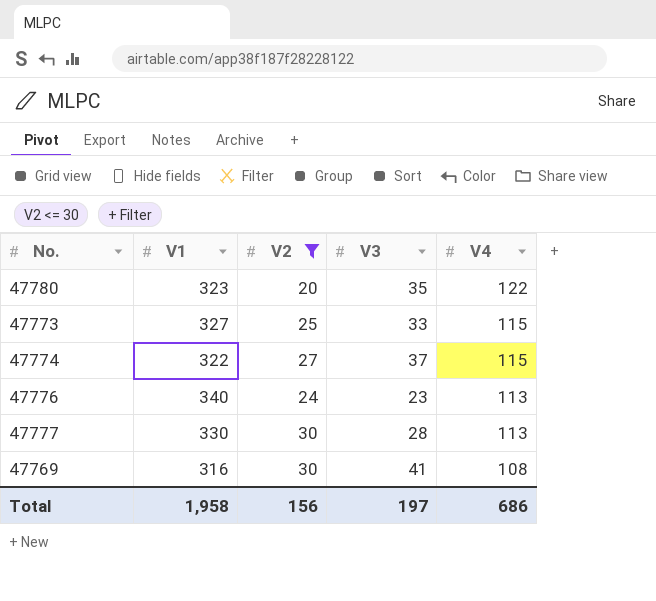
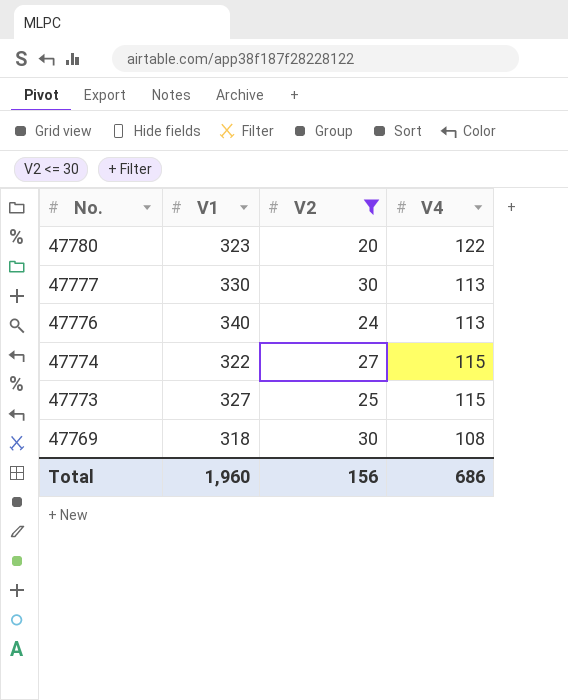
row order: V4 descending -> No. descending
column V3 | position: 4 -> none
47769 | V1: 316 -> 318
Total | V1: 1,958 -> 1,960

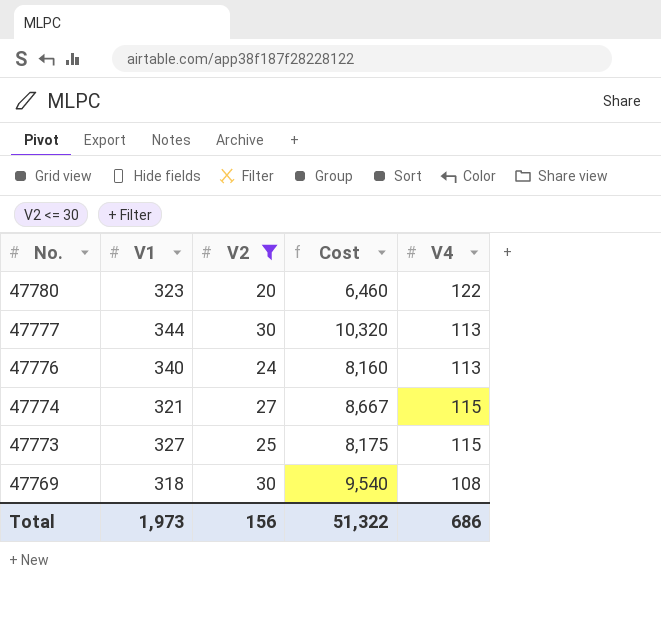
column Cost | formula: none -> [V1] * [V2]
47777 | V1: 330 -> 344
47774 | V1: 322 -> 321
Total | V1: 1,960 -> 1,973

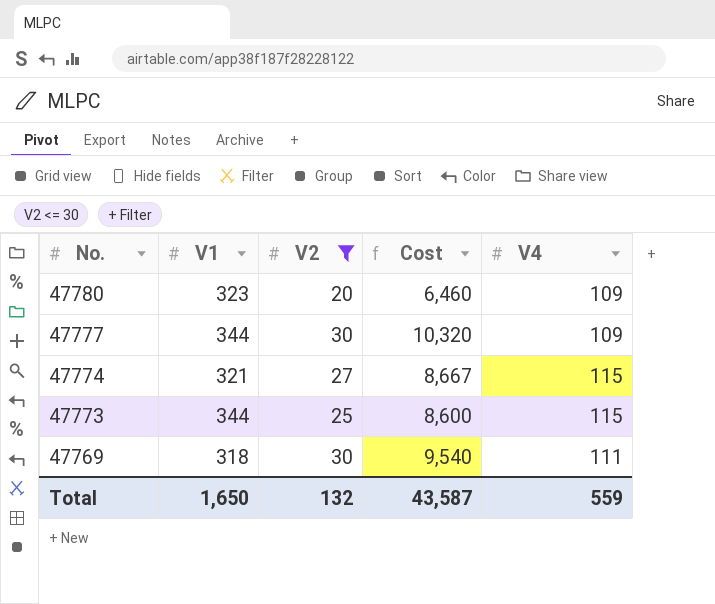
row 47776: 340 | 24 | 8,160 | 113 -> none
47780 | V4: 122 -> 109
47777 | V4: 113 -> 109
47773 | V1: 327 -> 344
47773 | Cost: 8,175 -> 8,600
47769 | V4: 108 -> 111
Total | V1: 1,973 -> 1,650
Total | V2: 156 -> 132
Total | Cost: 51,322 -> 43,587
Total | V4: 686 -> 559

